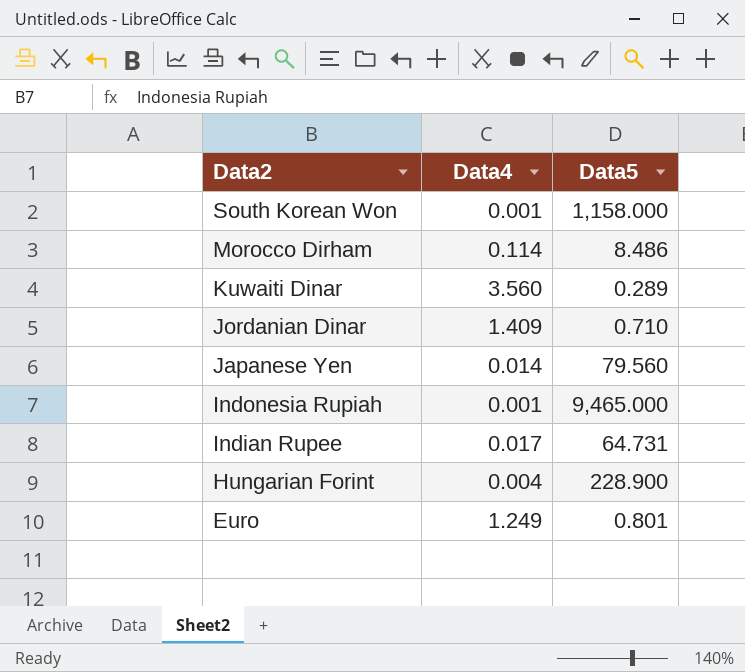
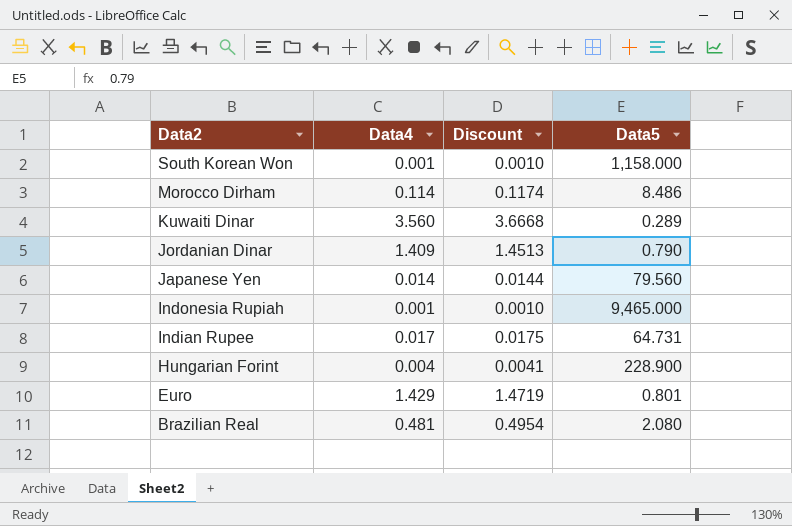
column Discount | formula: none -> [Data4] * 1.03
Jordanian Dinar | Data5: 0.710 -> 0.790
Euro | Data4: 1.249 -> 1.429
row Brazilian Real: none -> 0.481 | 0.4954 | 2.080

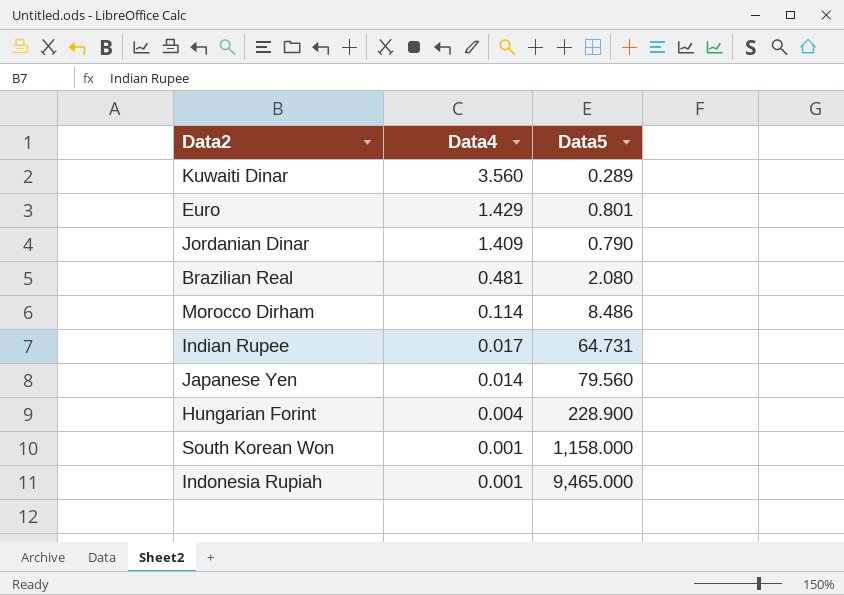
row order: Data2 descending -> Data4 descending
column Discount | formula: [Data4] * 1.03 -> none

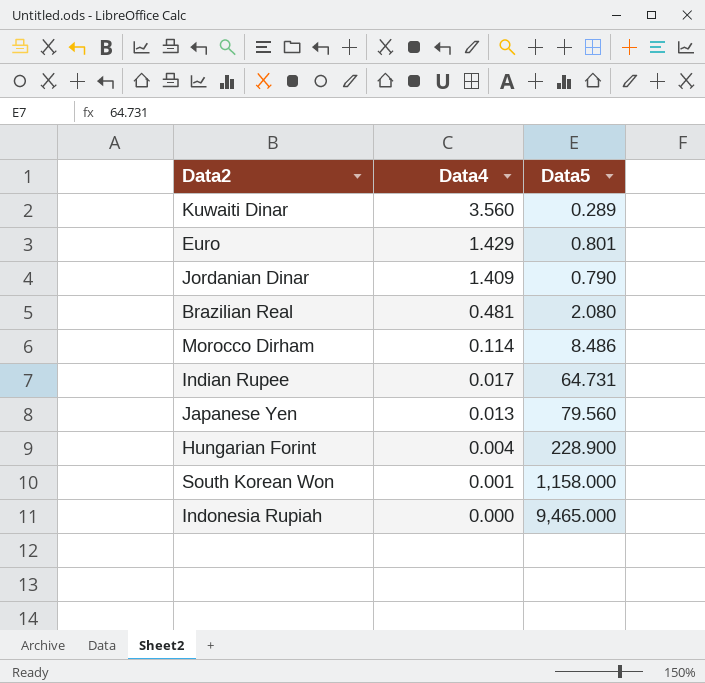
Japanese Yen | Data4: 0.014 -> 0.013
Indonesia Rupiah | Data4: 0.001 -> 0.000

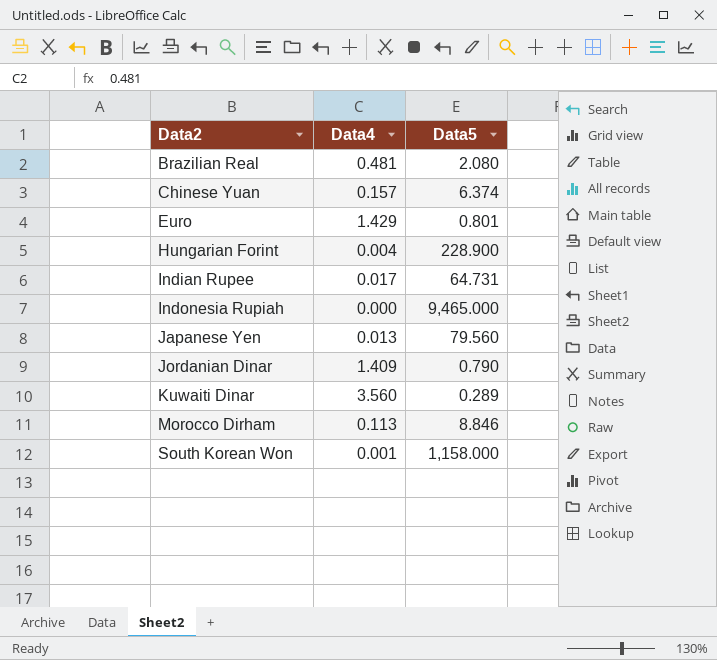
row order: Data4 descending -> Data2 ascending
row Chinese Yuan: none -> 0.157 | 6.374
Morocco Dirham | Data4: 0.114 -> 0.113
Morocco Dirham | Data5: 8.486 -> 8.846

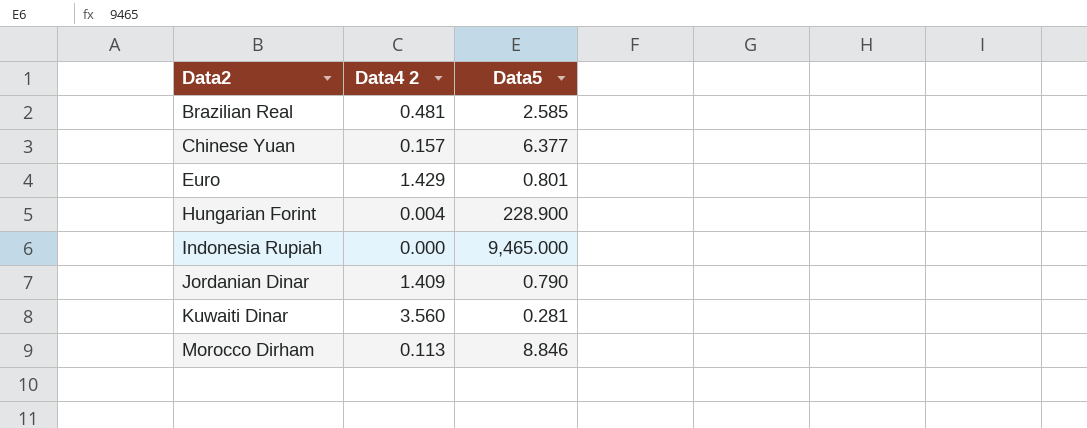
column name: Data4 -> Data4 2
row Indian Rupee: 0.017 | 64.731 -> none
row Japanese Yen: 0.013 | 79.560 -> none
row South Korean Won: 0.001 | 1,158.000 -> none
Brazilian Real | Data5: 2.080 -> 2.585
Chinese Yuan | Data5: 6.374 -> 6.377
Kuwaiti Dinar | Data5: 0.289 -> 0.281

